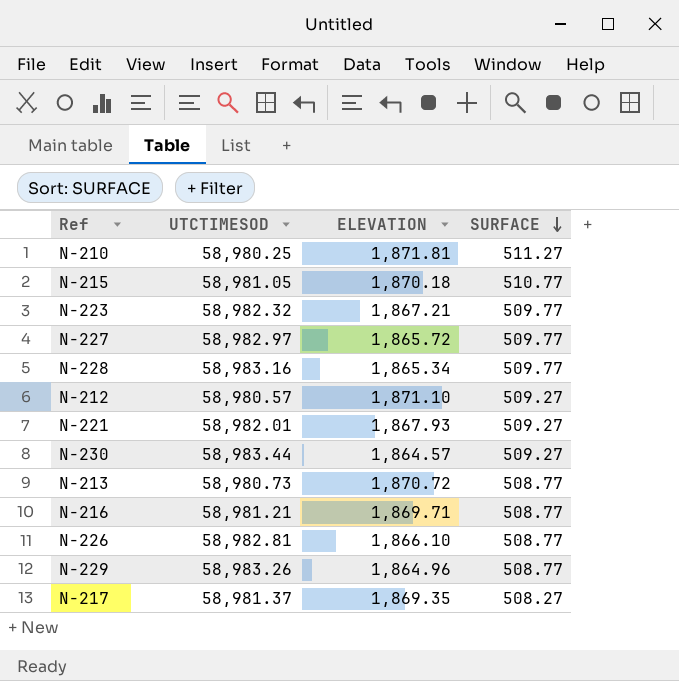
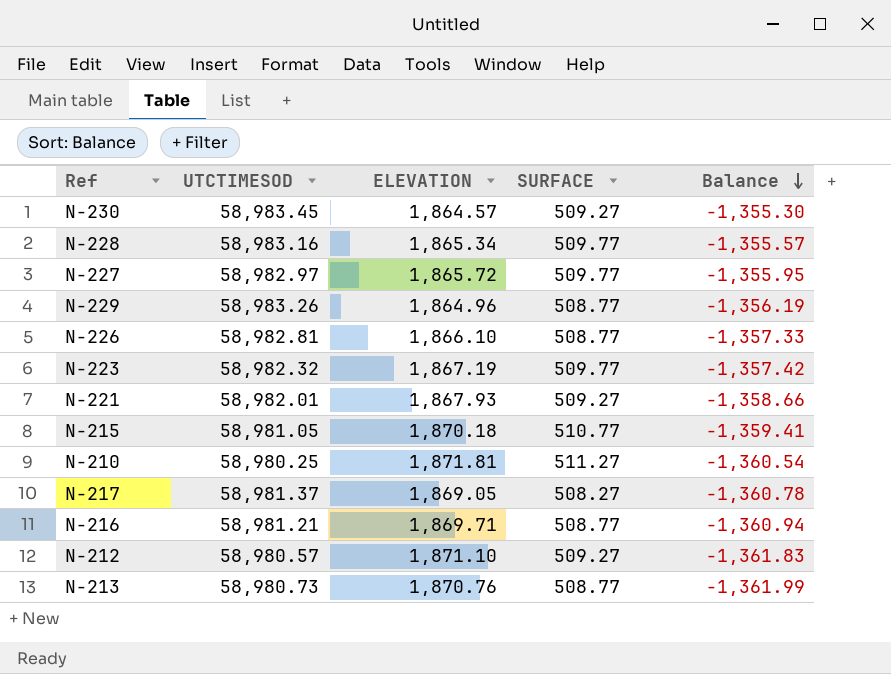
row order: SURFACE descending -> Balance descending
column Balance | formula: none -> [SURFACE] - [ELEVATION]
N-230 | UTCTIMESOD: 58,983.44 -> 58,983.45
N-223 | ELEVATION: 1,867.21 -> 1,867.19
N-217 | ELEVATION: 1,869.35 -> 1,869.05
N-213 | ELEVATION: 1,870.72 -> 1,870.76

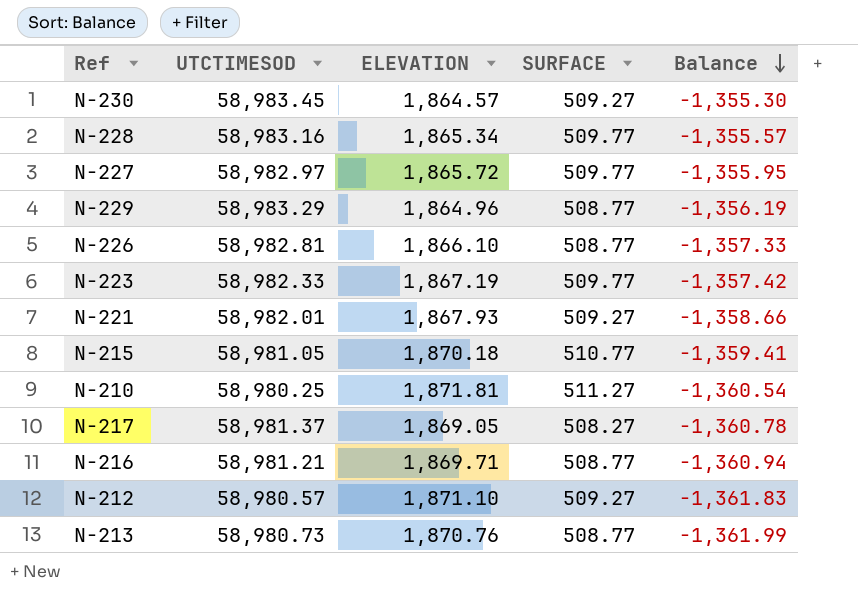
N-229 | UTCTIMESOD: 58,983.26 -> 58,983.29
N-223 | UTCTIMESOD: 58,982.32 -> 58,982.33

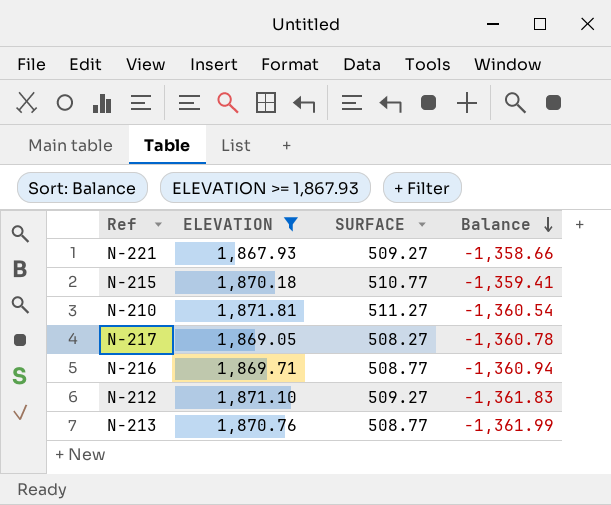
filter: none -> ELEVATION >= 1,867.93
column UTCTIMESOD | position: 2 -> none

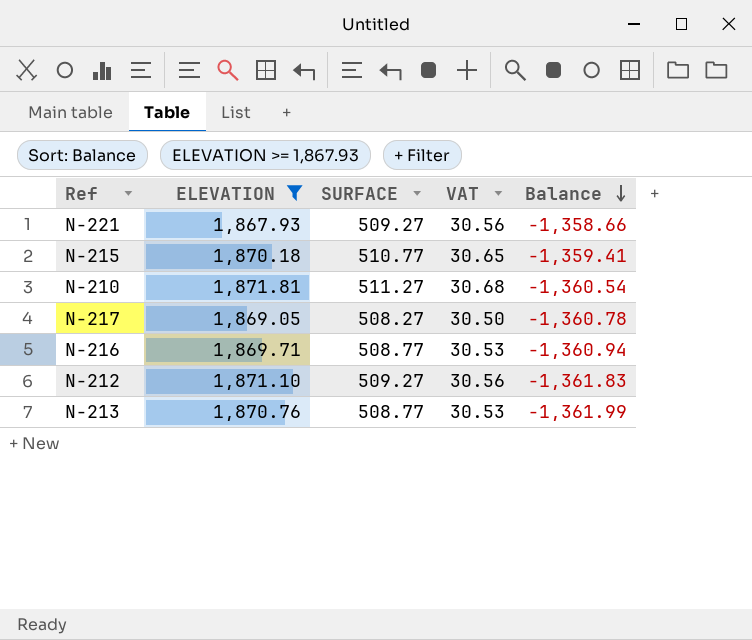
column VAT | formula: none -> [SURFACE] * 0.06

